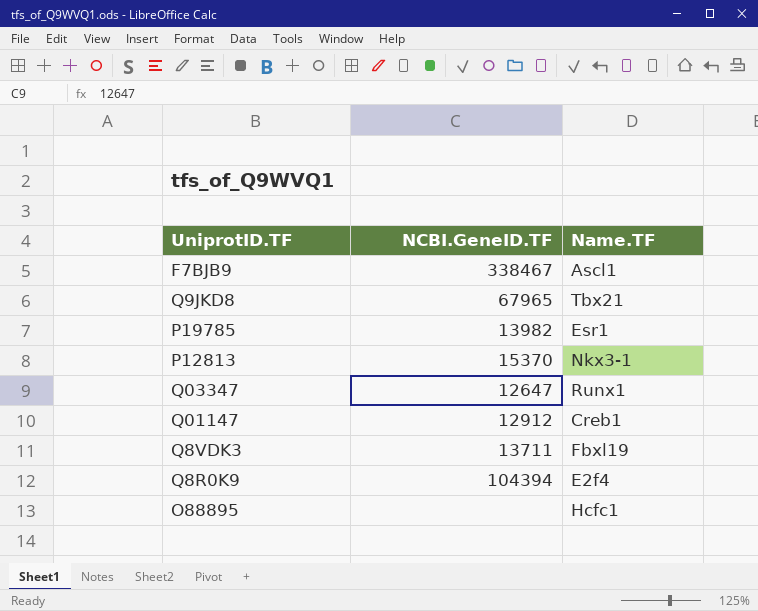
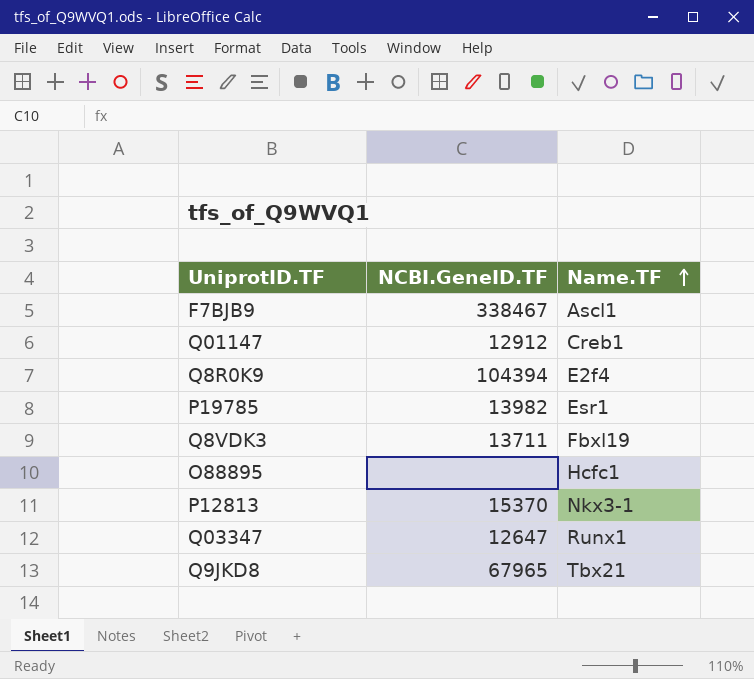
row order: none -> Name.TF ascending

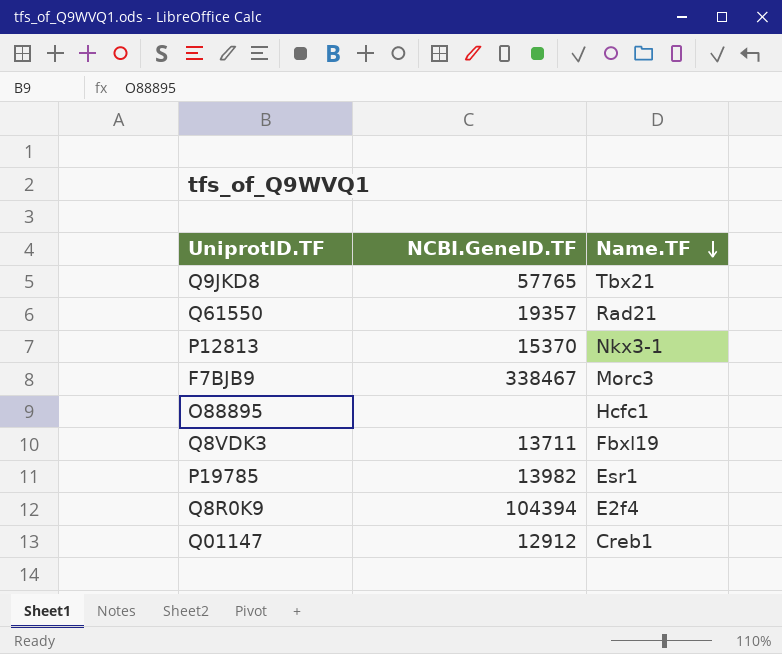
row order: Name.TF ascending -> Name.TF descending
row Q03347: 12647 | Runx1 -> none
Q9JKD8 | NCBI.GeneID.TF: 67965 -> 57765
row Q61550: none -> 19357 | Rad21
F7BJB9 | Name.TF: Ascl1 -> Morc3

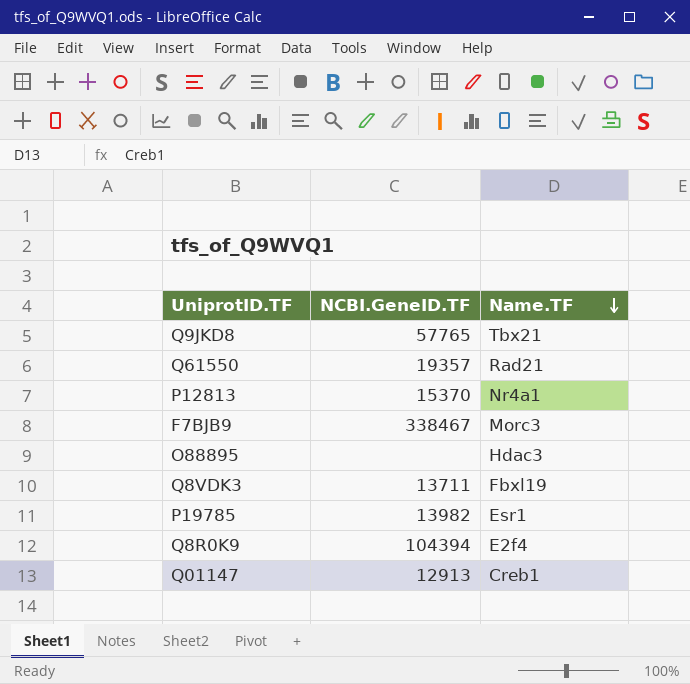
P12813 | Name.TF: Nkx3-1 -> Nr4a1
O88895 | Name.TF: Hcfc1 -> Hdac3
Q01147 | NCBI.GeneID.TF: 12912 -> 12913

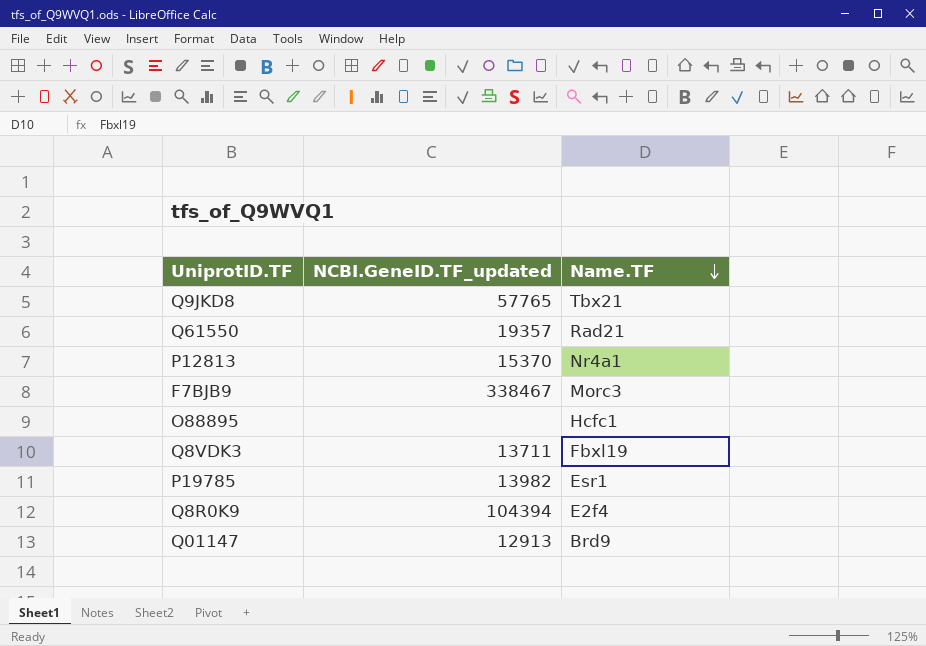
column name: NCBI.GeneID.TF -> NCBI.GeneID.TF_updated
O88895 | Name.TF: Hdac3 -> Hcfc1
Q01147 | Name.TF: Creb1 -> Brd9

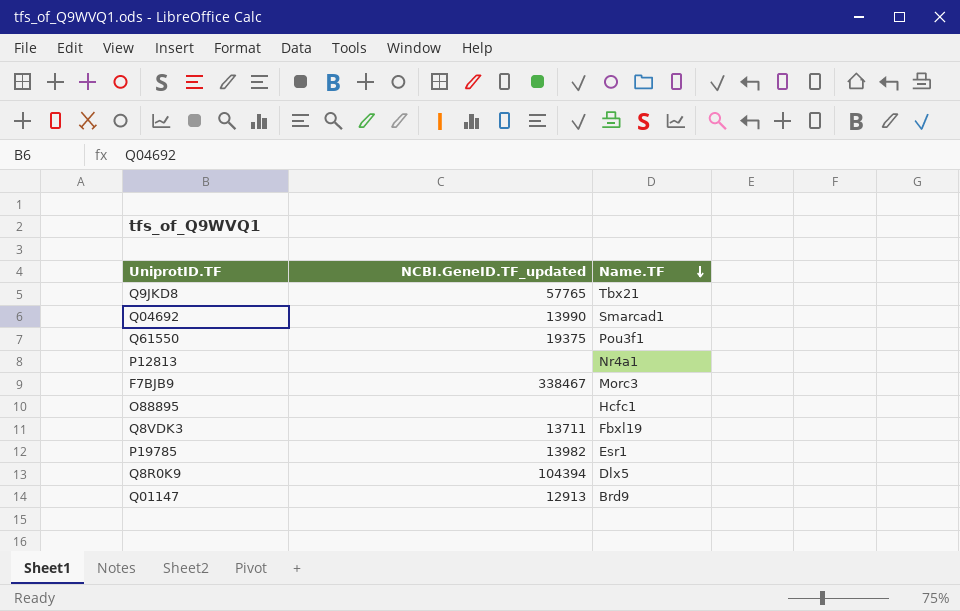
row Q04692: none -> 13990 | Smarcad1
Q61550 | NCBI.GeneID.TF_updated: 19357 -> 19375
Q61550 | Name.TF: Rad21 -> Pou3f1
P12813 | NCBI.GeneID.TF_updated: 15370 -> none
Q8R0K9 | Name.TF: E2f4 -> Dlx5

